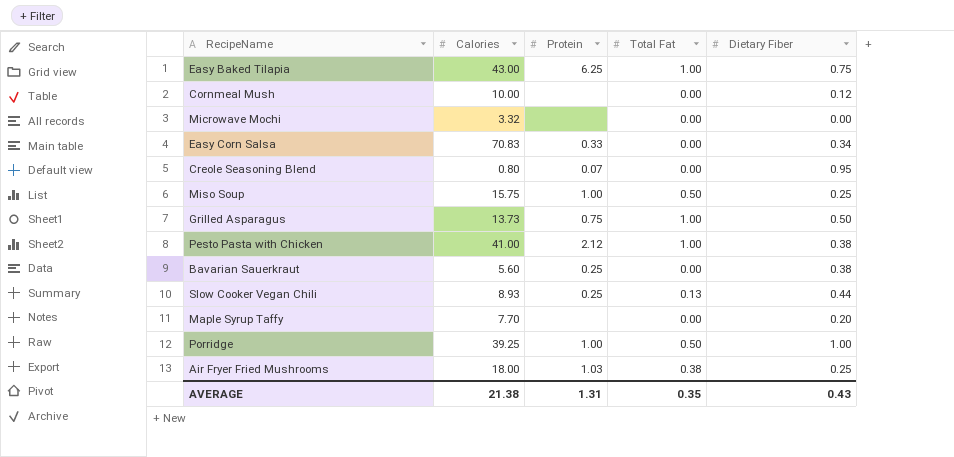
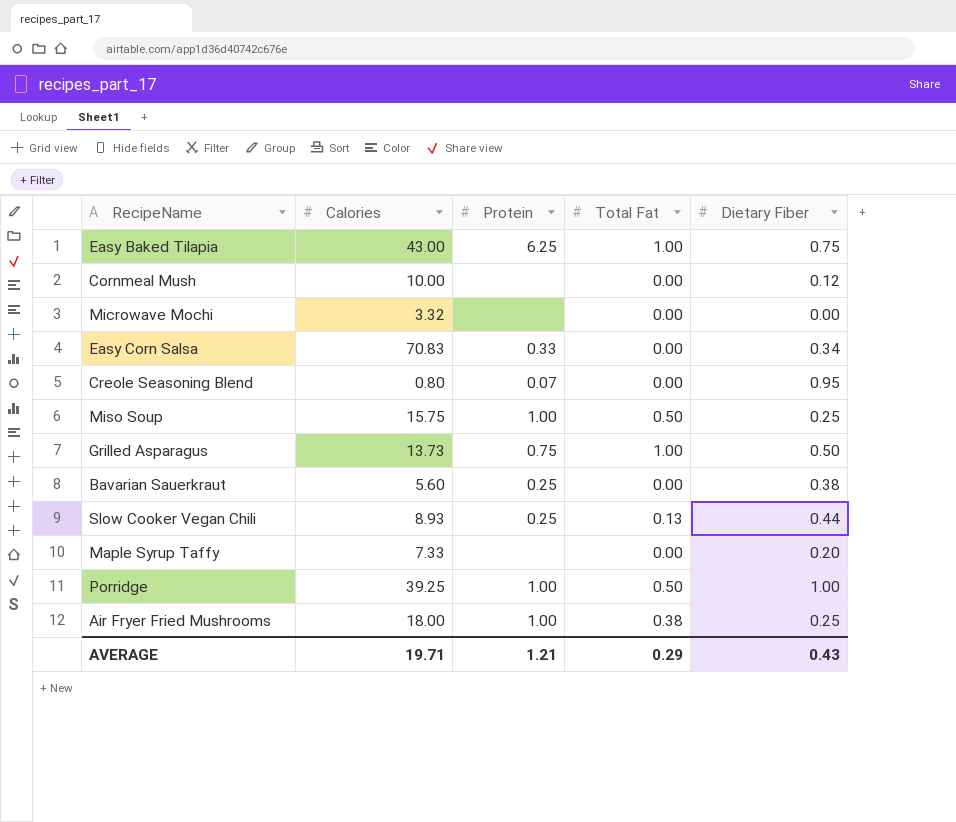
row Pesto Pasta with Chicken: 41.00 | 2.12 | 1.00 | 0.38 -> none
Maple Syrup Taffy | Calories: 7.70 -> 7.33
Air Fryer Fried Mushrooms | Protein: 1.03 -> 1.00
AVERAGE | Calories: 21.38 -> 19.71
AVERAGE | Protein: 1.31 -> 1.21
AVERAGE | Total Fat: 0.35 -> 0.29

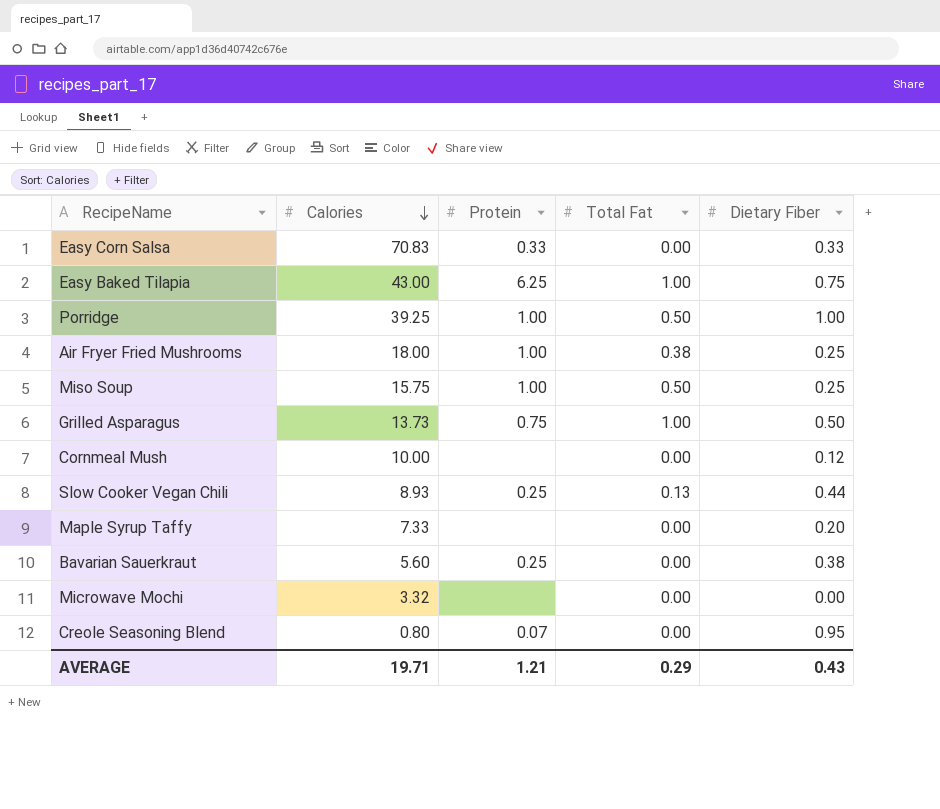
row order: none -> Calories descending
Easy Corn Salsa | Dietary Fiber: 0.34 -> 0.33

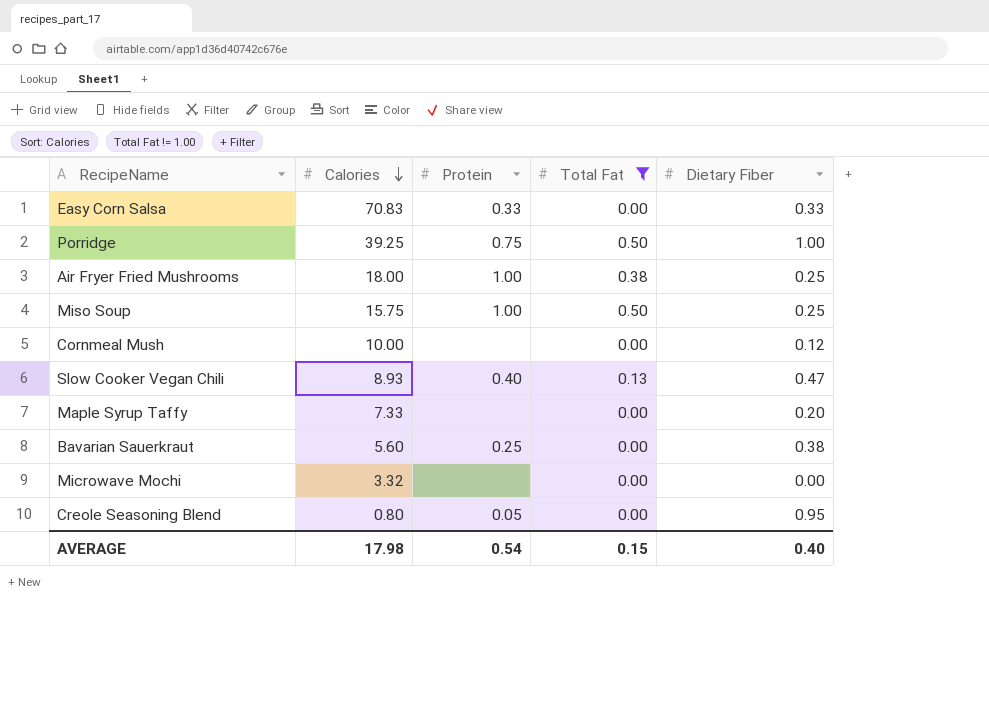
filter: none -> Total Fat != 1.00
Porridge | Protein: 1.00 -> 0.75
Slow Cooker Vegan Chili | Protein: 0.25 -> 0.40
Slow Cooker Vegan Chili | Dietary Fiber: 0.44 -> 0.47
Creole Seasoning Blend | Protein: 0.07 -> 0.05
AVERAGE | Calories: 19.71 -> 17.98
AVERAGE | Protein: 1.21 -> 0.54
AVERAGE | Total Fat: 0.29 -> 0.15
AVERAGE | Dietary Fiber: 0.43 -> 0.40

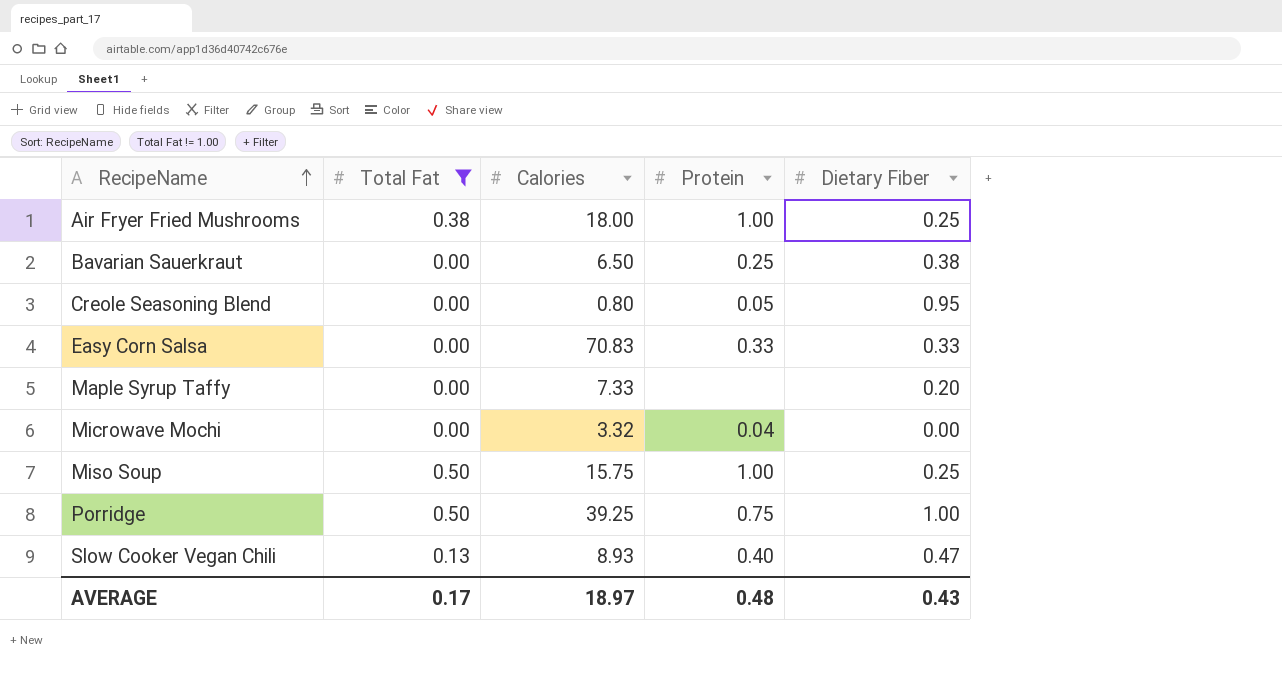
row order: Calories descending -> RecipeName ascending
column Total Fat | position: 4 -> 2
row Cornmeal Mush: 10.00 | none | 0.00 | 0.12 -> none
Bavarian Sauerkraut | Calories: 5.60 -> 6.50
Microwave Mochi | Protein: none -> 0.04
AVERAGE | Total Fat: 0.15 -> 0.17
AVERAGE | Calories: 17.98 -> 18.97
AVERAGE | Protein: 0.54 -> 0.48
AVERAGE | Dietary Fiber: 0.40 -> 0.43

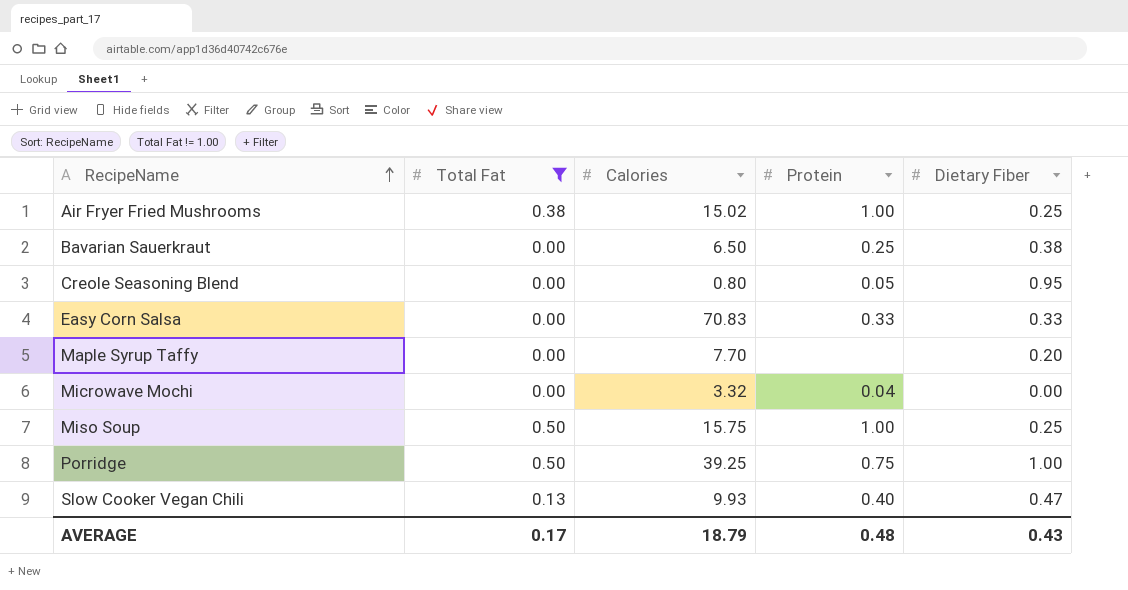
Air Fryer Fried Mushrooms | Calories: 18.00 -> 15.02
Maple Syrup Taffy | Calories: 7.33 -> 7.70
Slow Cooker Vegan Chili | Calories: 8.93 -> 9.93
AVERAGE | Calories: 18.97 -> 18.79

